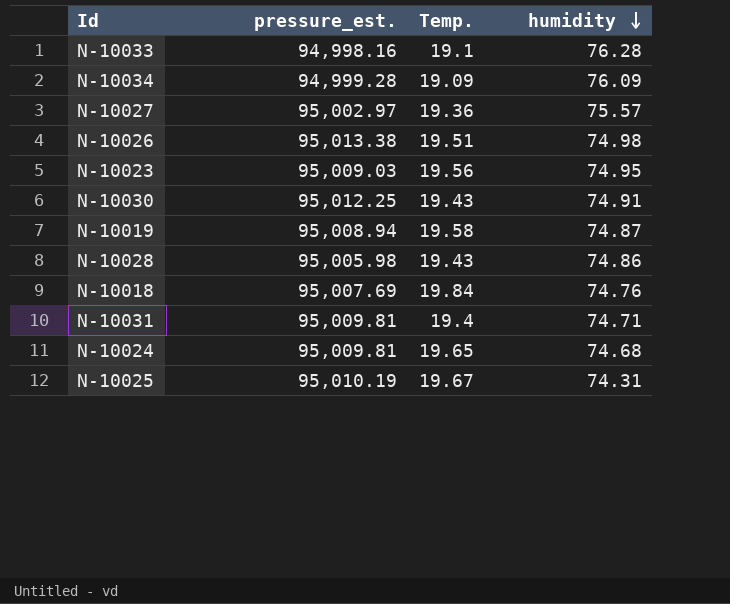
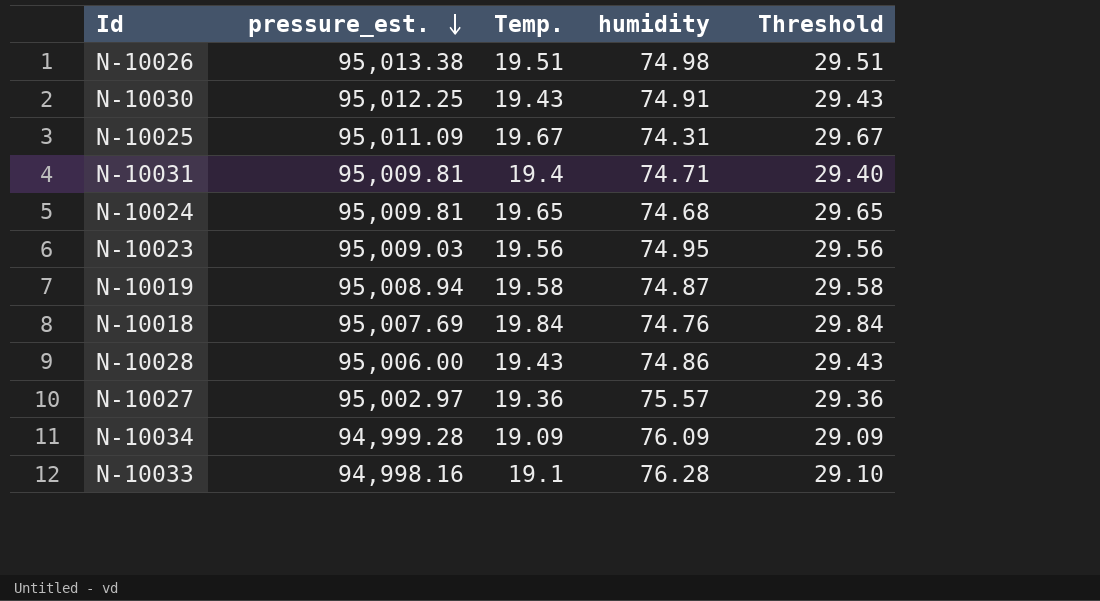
row order: humidity descending -> pressure_est. descending
column Threshold | formula: none -> [Temp.] + 10
N-10025 | pressure_est.: 95,010.19 -> 95,011.09
N-10028 | pressure_est.: 95,005.98 -> 95,006.00

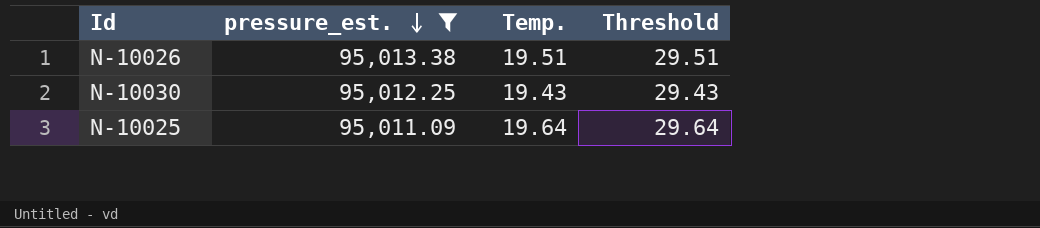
filter: none -> pressure_est. >= 95,011.09
column humidity | position: 4 -> none
N-10025 | Temp.: 19.67 -> 19.64
N-10025 | Threshold: 29.67 -> 29.64

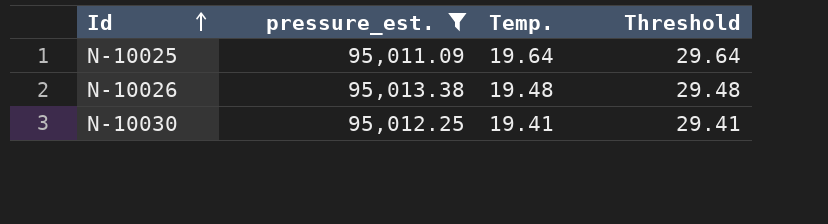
row order: pressure_est. descending -> Id ascending
N-10026 | Temp.: 19.51 -> 19.48
N-10026 | Threshold: 29.51 -> 29.48
N-10030 | Temp.: 19.43 -> 19.41
N-10030 | Threshold: 29.43 -> 29.41

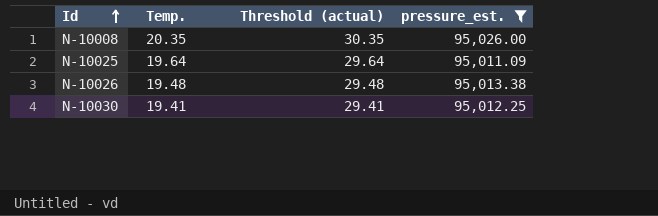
column name: Threshold -> Threshold (actual)
column pressure_est. | position: 2 -> 4
row N-10008: none -> 20.35 | 30.35 | 95,026.00

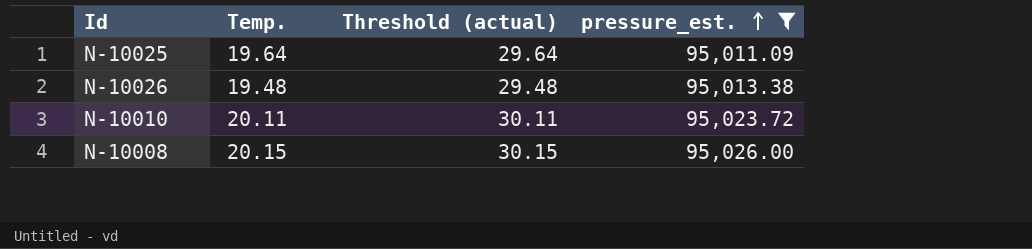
row order: Id ascending -> pressure_est. ascending
row N-10030: 19.41 | 29.41 | 95,012.25 -> none
row N-10010: none -> 20.11 | 30.11 | 95,023.72
N-10008 | Temp.: 20.35 -> 20.15
N-10008 | Threshold (actual): 30.35 -> 30.15

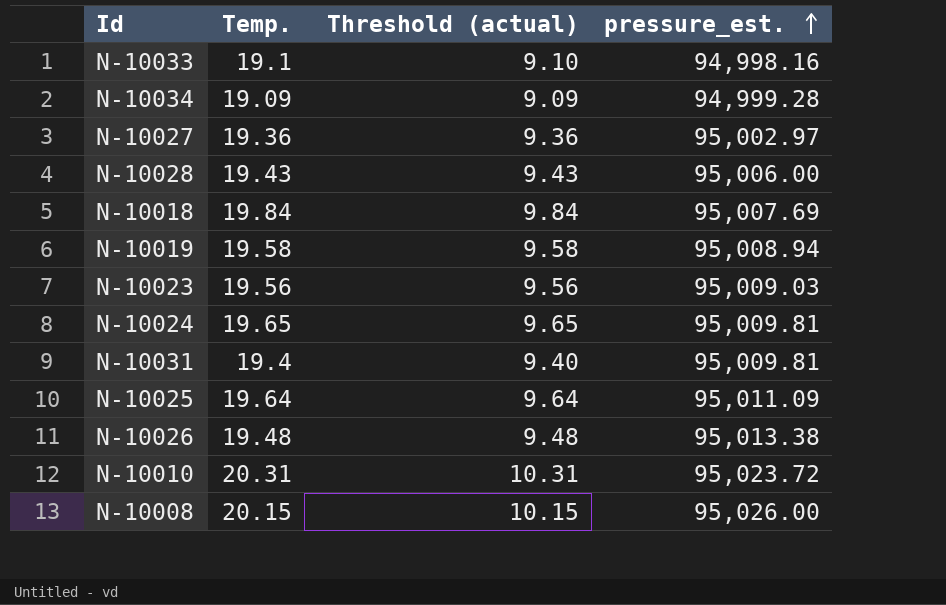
filter: pressure_est. >= 95,011.09 -> none
column Threshold (actual) | formula: [Temp.] + 10 -> [Temp.] - 10
N-10010 | Temp.: 20.11 -> 20.31

